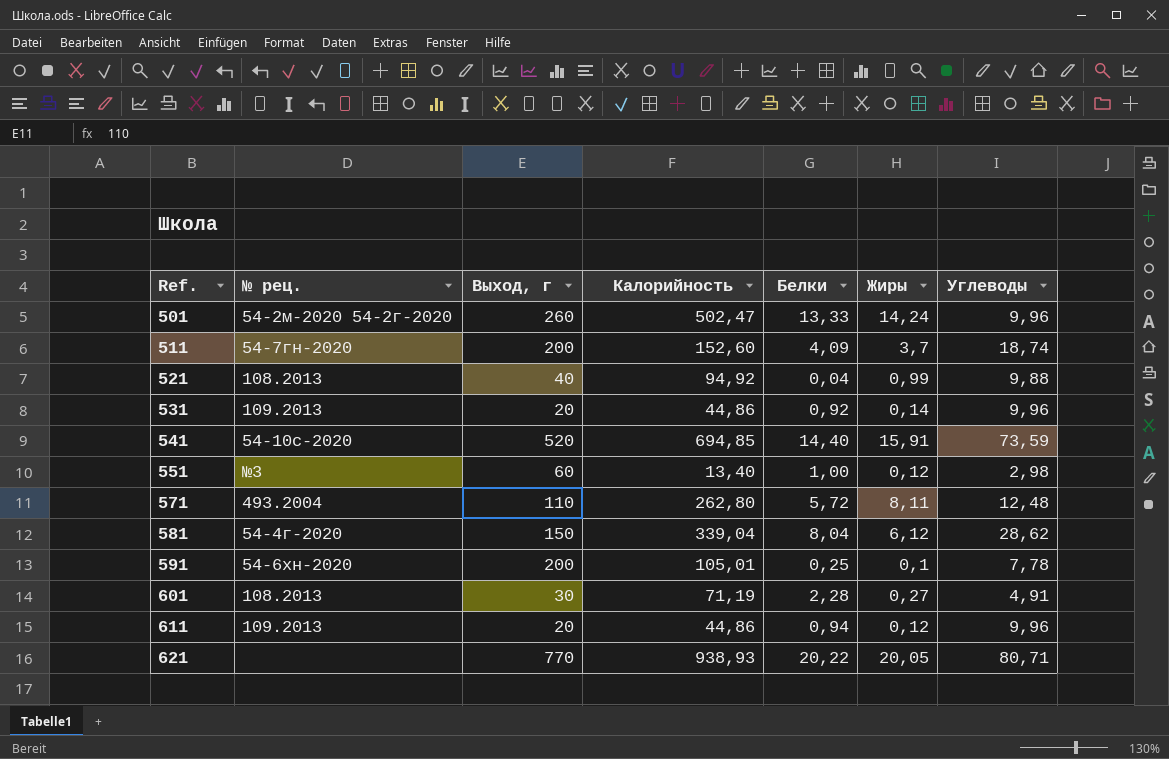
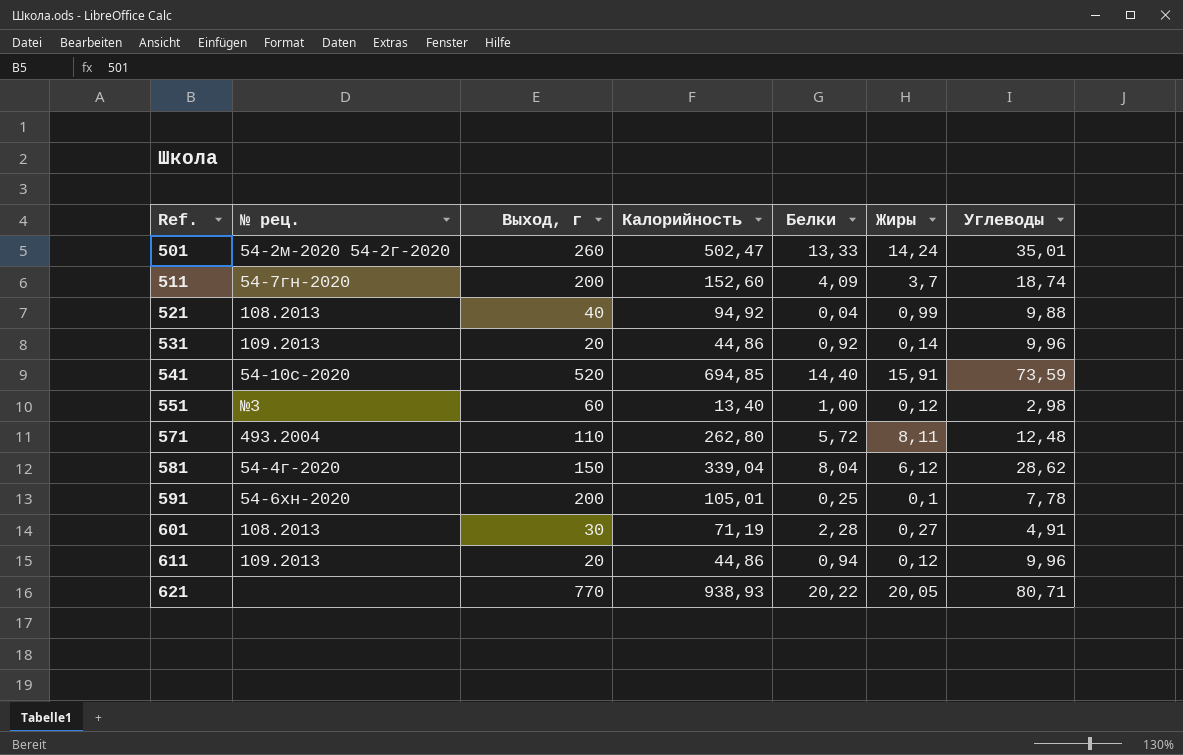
501 | Углеводы: 9,96 -> 35,01

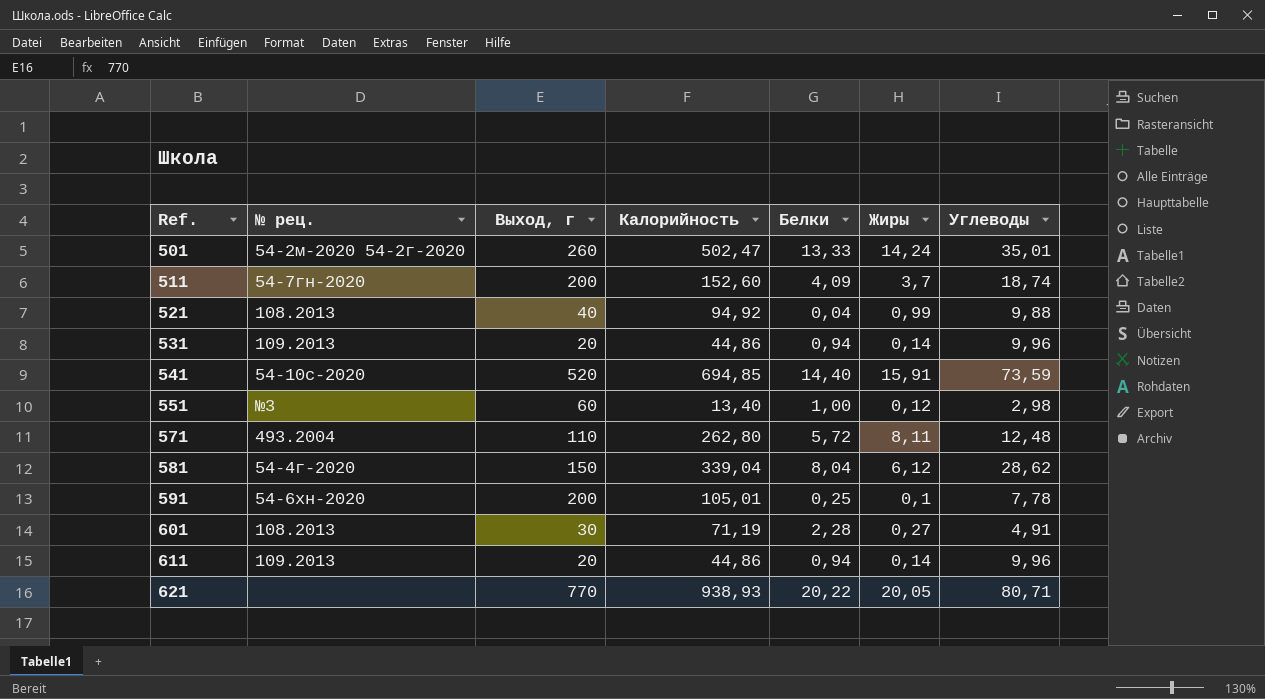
531 | Белки: 0,92 -> 0,94
611 | Жиры: 0,12 -> 0,14

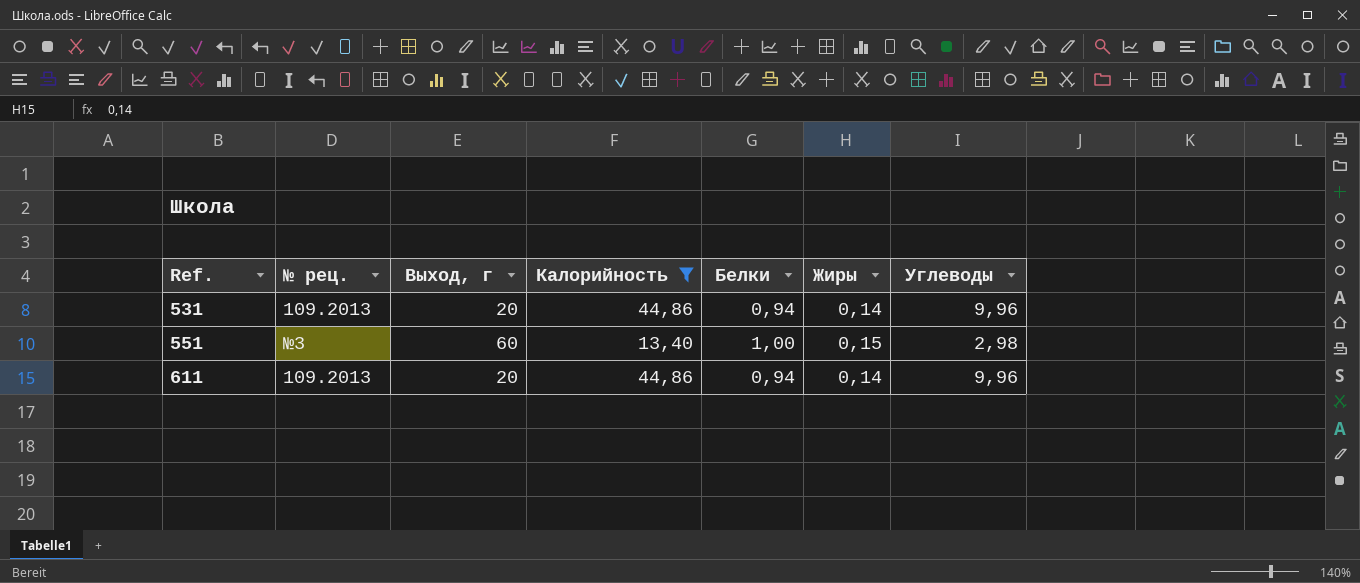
filter: none -> Калорийность <= 44,86
551 | Жиры: 0,12 -> 0,15

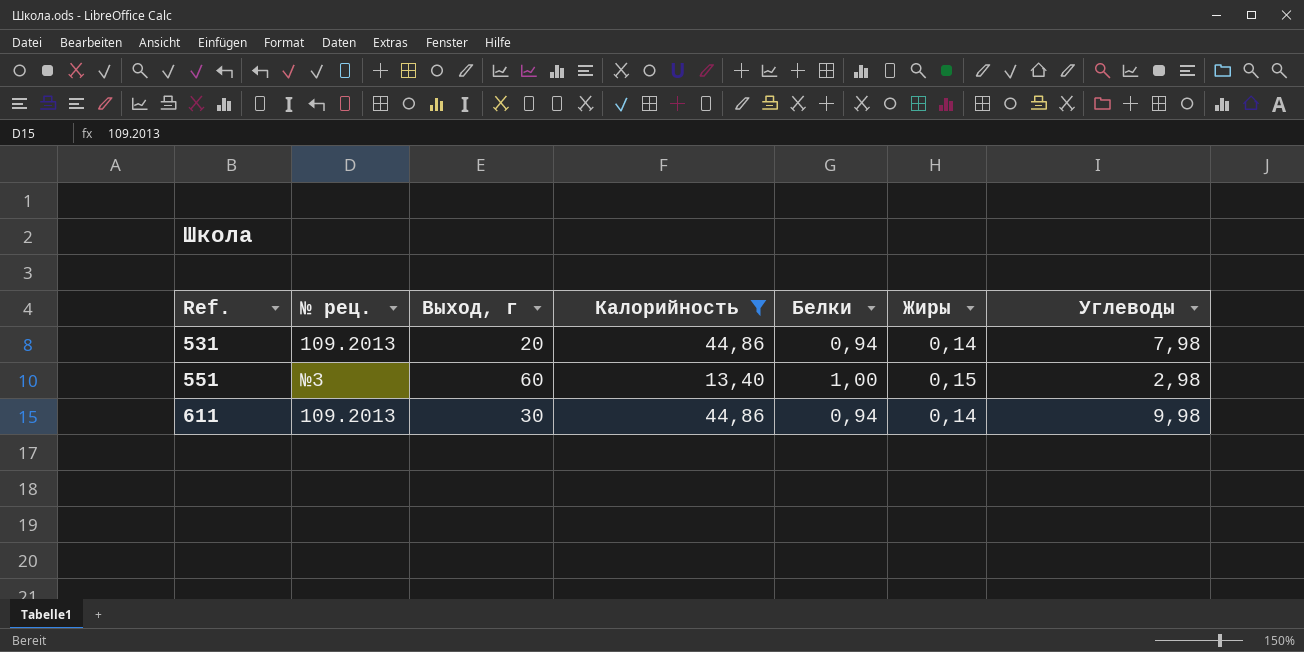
531 | Углеводы: 9,96 -> 7,98
611 | Выход, г: 20 -> 30
611 | Углеводы: 9,96 -> 9,98

